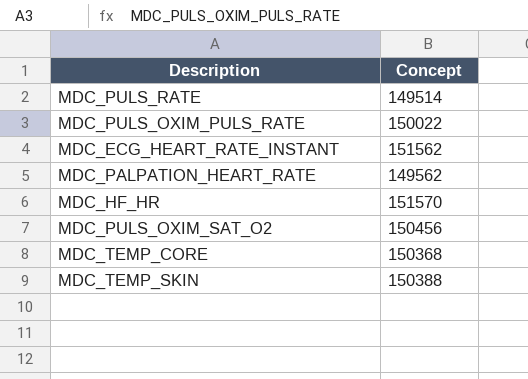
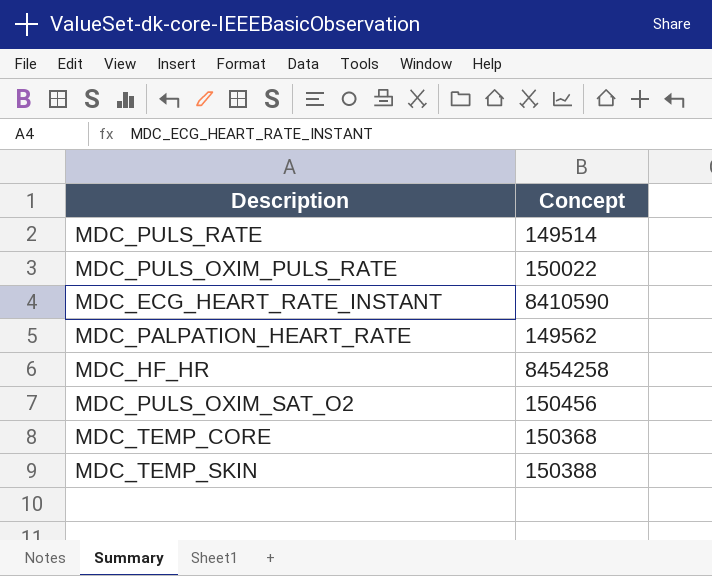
MDC_ECG_HEART_RATE_INSTANT | Concept: 151562 -> 8410590
MDC_HF_HR | Concept: 151570 -> 8454258

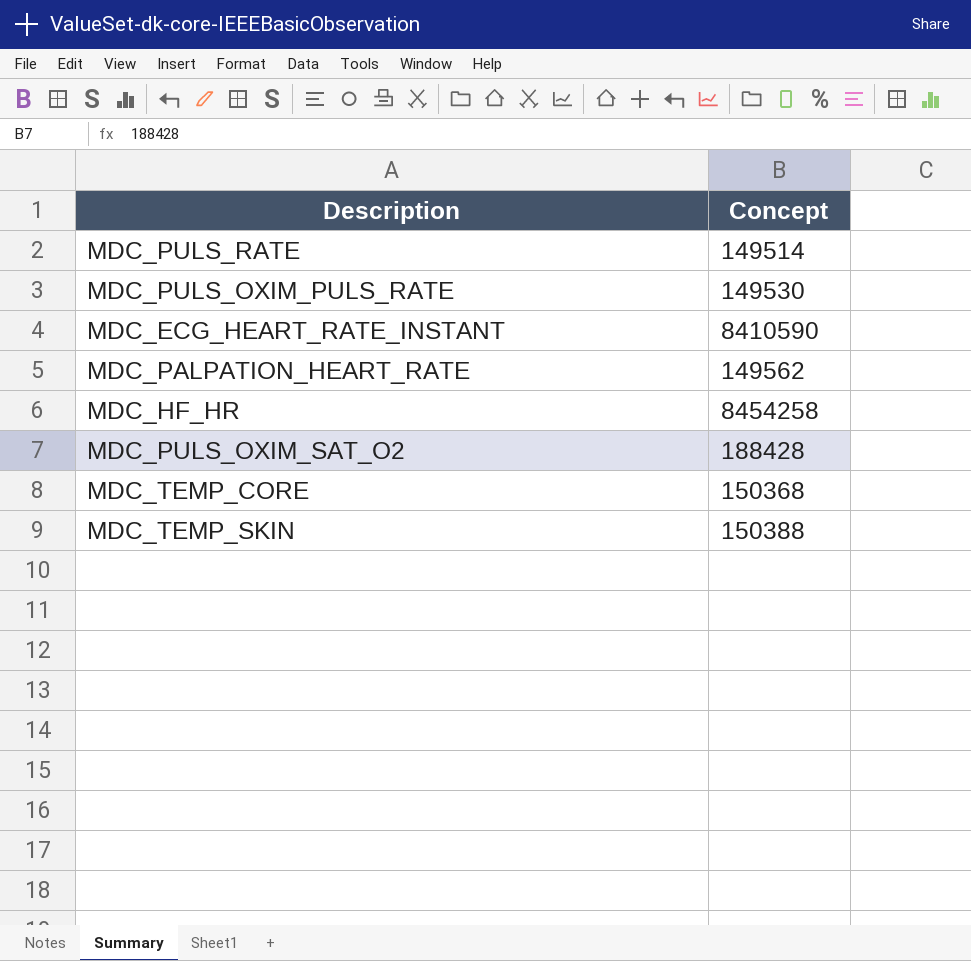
MDC_PULS_OXIM_PULS_RATE | Concept: 150022 -> 149530
MDC_PULS_OXIM_SAT_O2 | Concept: 150456 -> 188428

